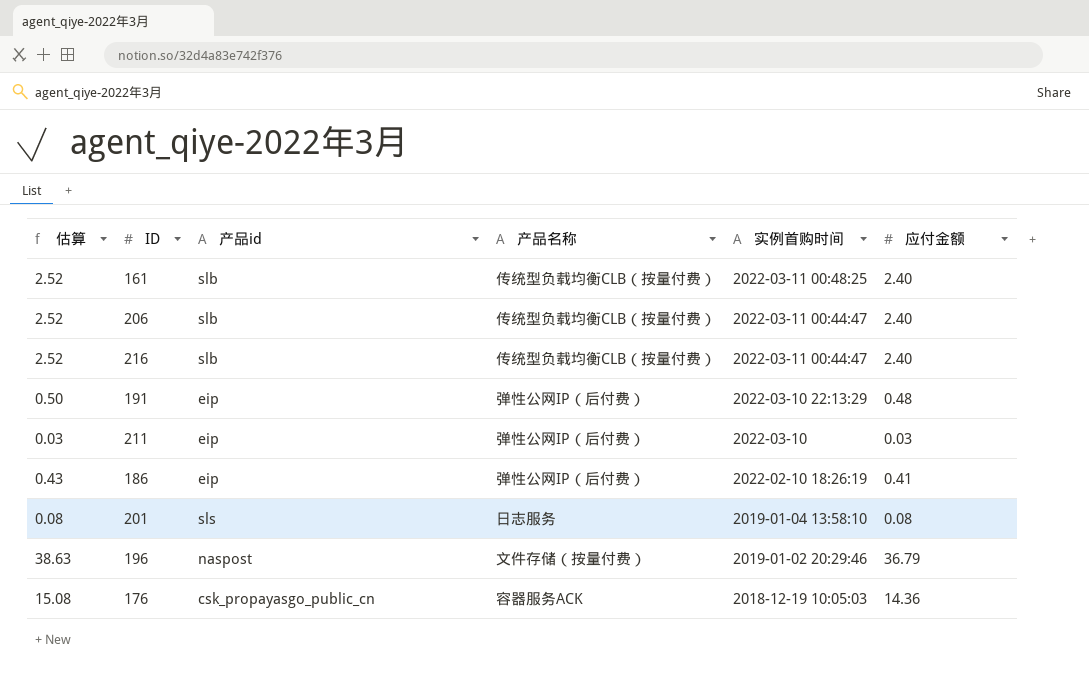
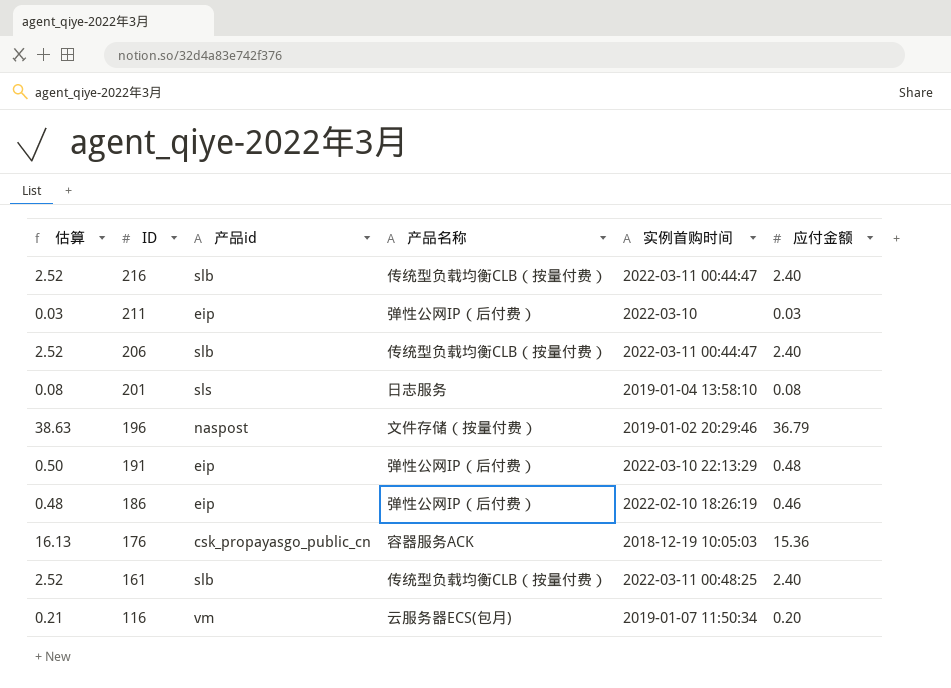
row order: 实例首购时间 descending -> ID descending
186 | 估算: 0.43 -> 0.48
186 | 应付金额: 0.41 -> 0.46
176 | 估算: 15.08 -> 16.13
176 | 应付金额: 14.36 -> 15.36
row 116: none -> 0.21 | vm | 云服务器ECS(包月) | 2019-01-07 11:50:34 | 0.20

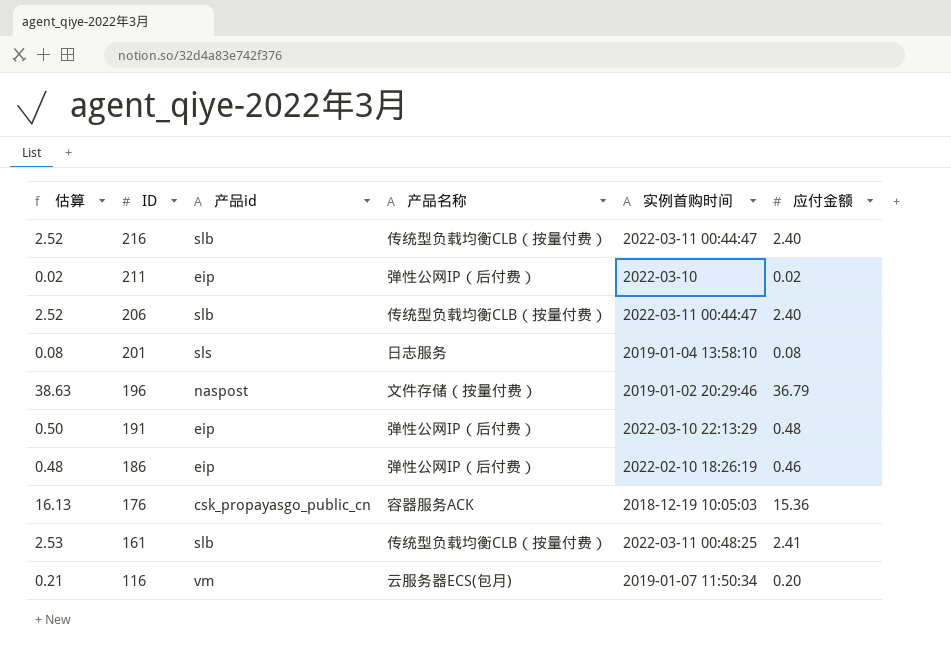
211 | 估算: 0.03 -> 0.02
211 | 应付金额: 0.03 -> 0.02
161 | 估算: 2.52 -> 2.53
161 | 应付金额: 2.40 -> 2.41

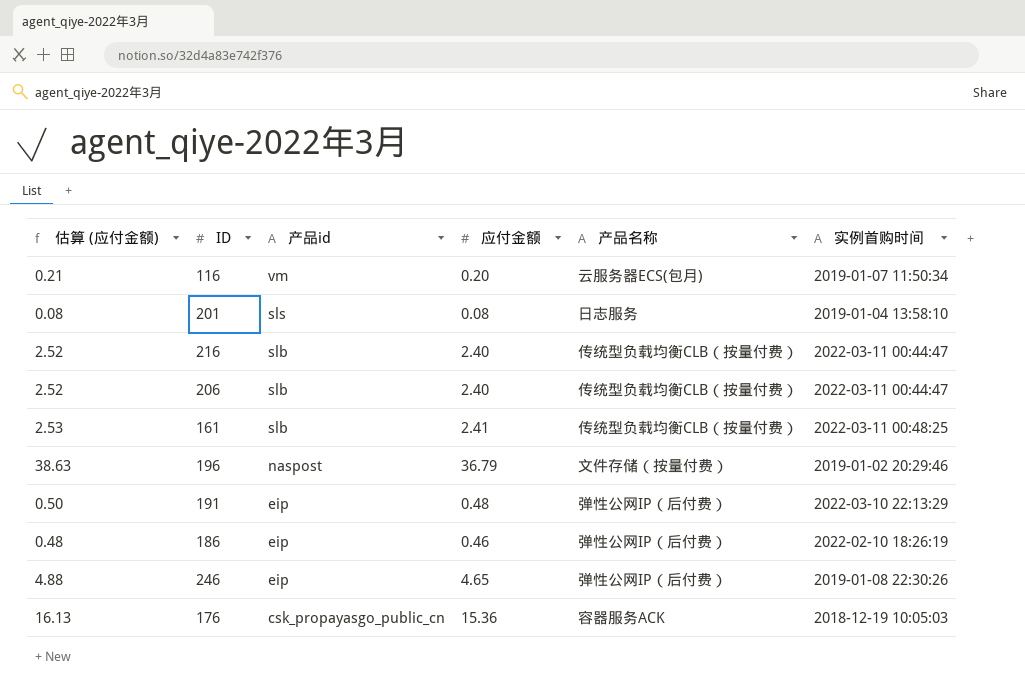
row order: ID descending -> 产品id descending
column name: 估算 -> 估算 (应付金额)
column 应付金额 | position: 6 -> 4
row 211: 0.02 | eip | 弹性公网IP（后付费） | 2022-03-10 | 0.02 -> none
row 246: none -> 4.88 | eip | 4.65 | 弹性公网IP（后付费） | 2019-01-08 22:30:26

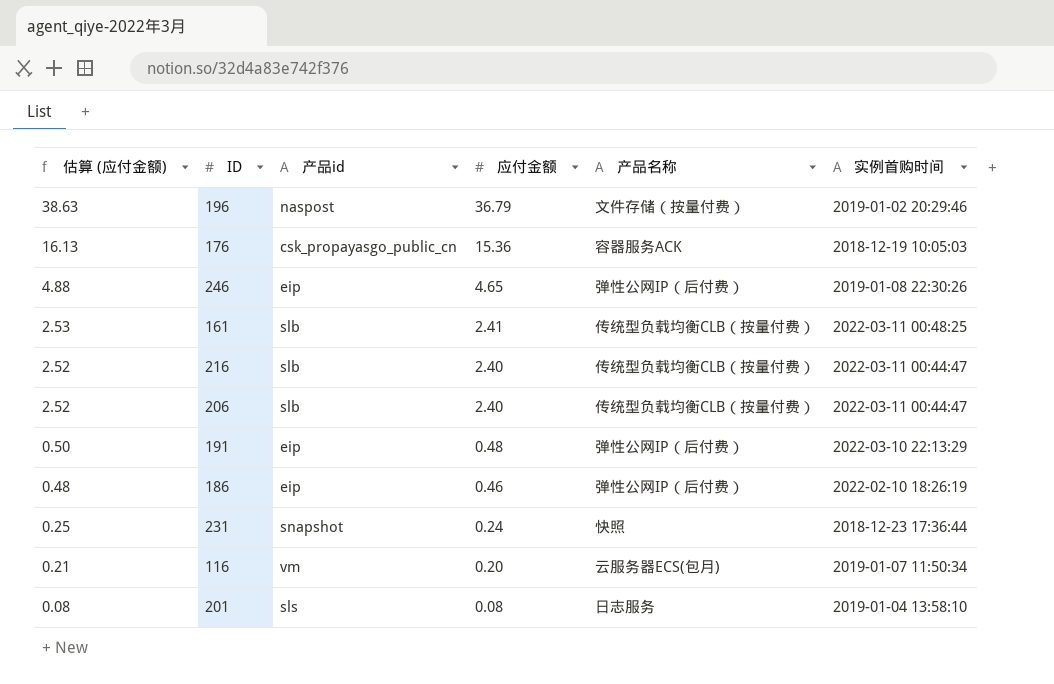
row order: 产品id descending -> 估算 (应付金额) descending
row 231: none -> 0.25 | snapshot | 0.24 | 快照 | 2018-12-23 17:36:44

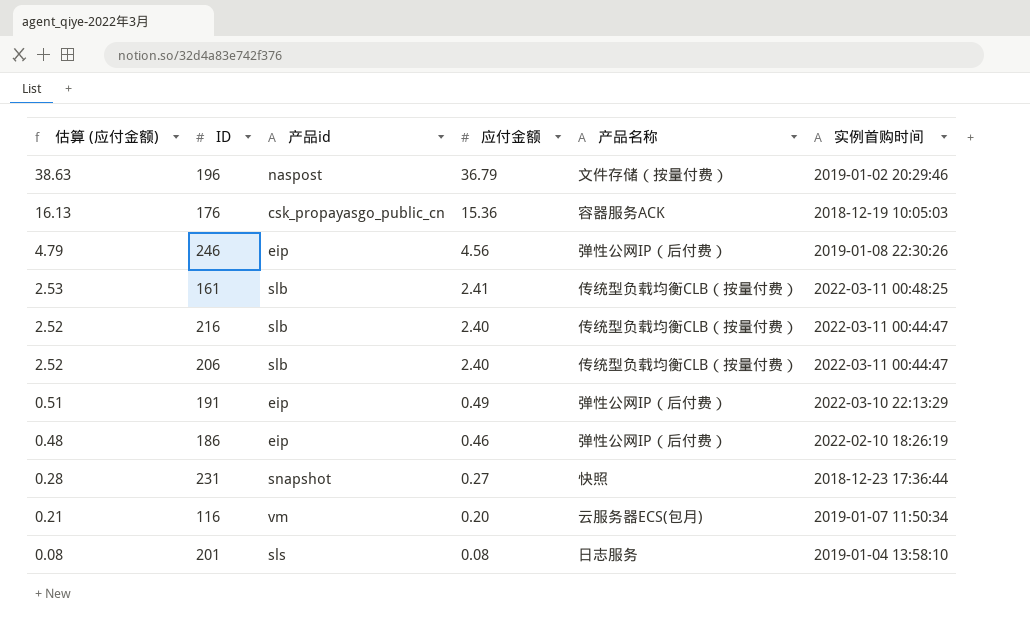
246 | 估算 (应付金额): 4.88 -> 4.79
246 | 应付金额: 4.65 -> 4.56
191 | 估算 (应付金额): 0.50 -> 0.51
191 | 应付金额: 0.48 -> 0.49
231 | 估算 (应付金额): 0.25 -> 0.28
231 | 应付金额: 0.24 -> 0.27

